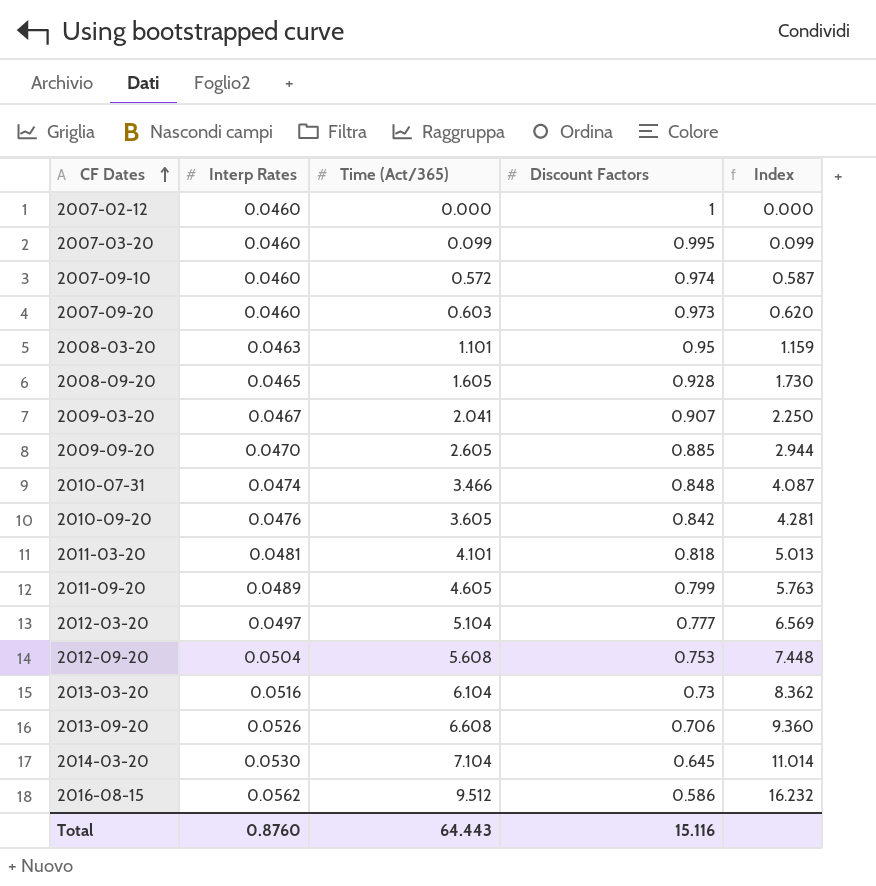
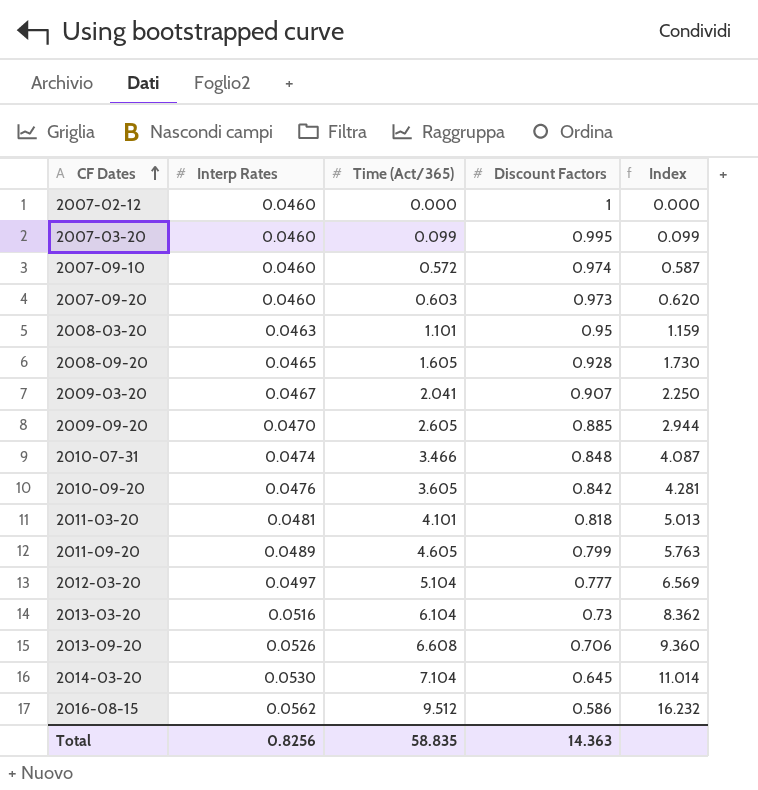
row 2012-09-20: 0.0504 | 5.608 | 0.753 | 7.448 -> none
Total | Interp Rates: 0.8760 -> 0.8256
Total | Time (Act/365): 64.443 -> 58.835
Total | Discount Factors: 15.116 -> 14.363

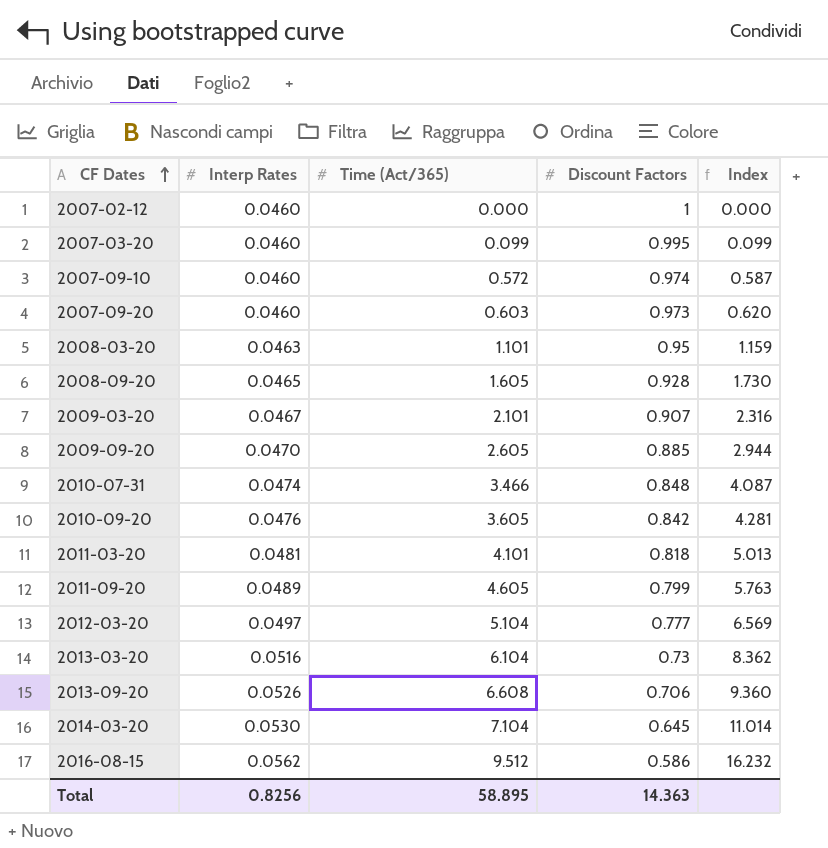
2009-03-20 | Time (Act/365): 2.041 -> 2.101
2009-03-20 | Index: 2.250 -> 2.316
Total | Time (Act/365): 58.835 -> 58.895

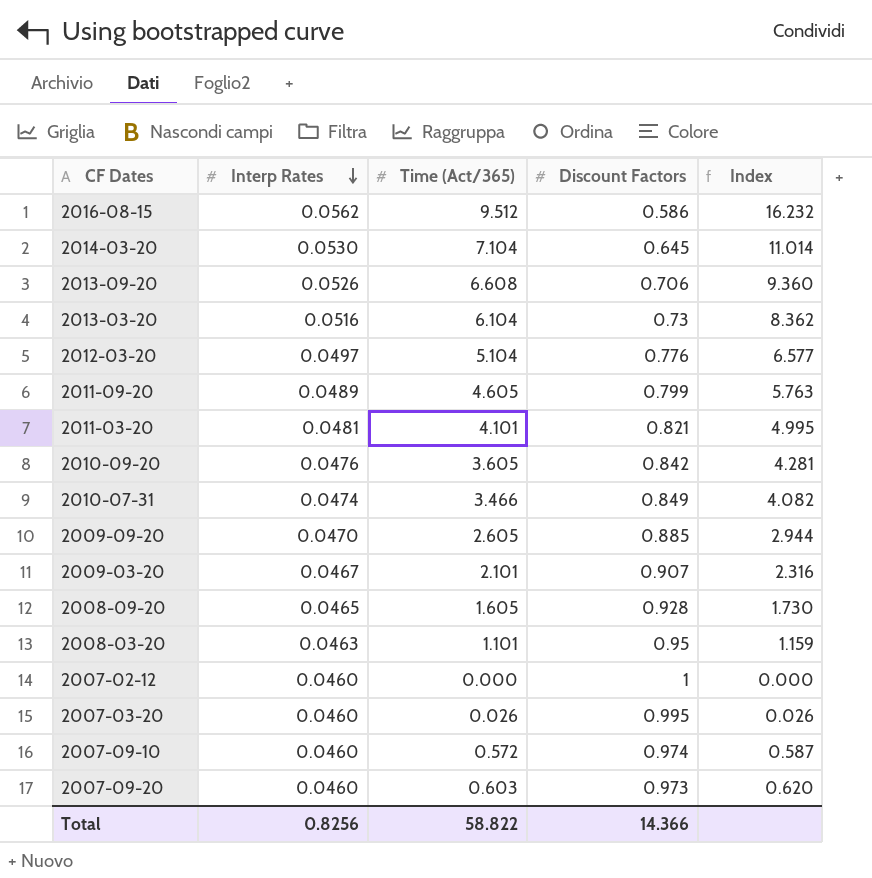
row order: CF Dates ascending -> Interp Rates descending
2012-03-20 | Discount Factors: 0.777 -> 0.776
2012-03-20 | Index: 6.569 -> 6.577
2011-03-20 | Discount Factors: 0.818 -> 0.821
2011-03-20 | Index: 5.013 -> 4.995
2010-07-31 | Discount Factors: 0.848 -> 0.849
2010-07-31 | Index: 4.087 -> 4.082
2007-03-20 | Time (Act/365): 0.099 -> 0.026
2007-03-20 | Index: 0.099 -> 0.026
Total | Time (Act/365): 58.895 -> 58.822
Total | Discount Factors: 14.363 -> 14.366

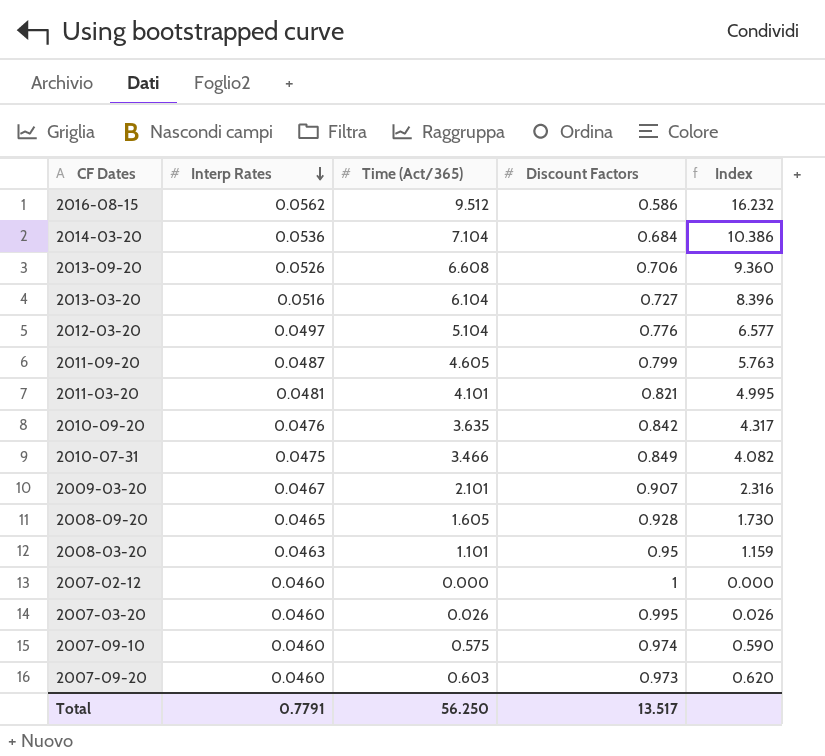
row 2009-09-20: 0.0470 | 2.605 | 0.885 | 2.944 -> none
2014-03-20 | Interp Rates: 0.0530 -> 0.0536
2014-03-20 | Discount Factors: 0.645 -> 0.684
2014-03-20 | Index: 11.014 -> 10.386
2013-03-20 | Discount Factors: 0.73 -> 0.727
2013-03-20 | Index: 8.362 -> 8.396
2011-09-20 | Interp Rates: 0.0489 -> 0.0487
2010-09-20 | Time (Act/365): 3.605 -> 3.635
2010-09-20 | Index: 4.281 -> 4.317
2010-07-31 | Interp Rates: 0.0474 -> 0.0475
2007-09-10 | Time (Act/365): 0.572 -> 0.575
2007-09-10 | Index: 0.587 -> 0.590
Total | Interp Rates: 0.8256 -> 0.7791
Total | Time (Act/365): 58.822 -> 56.250
Total | Discount Factors: 14.366 -> 13.517

